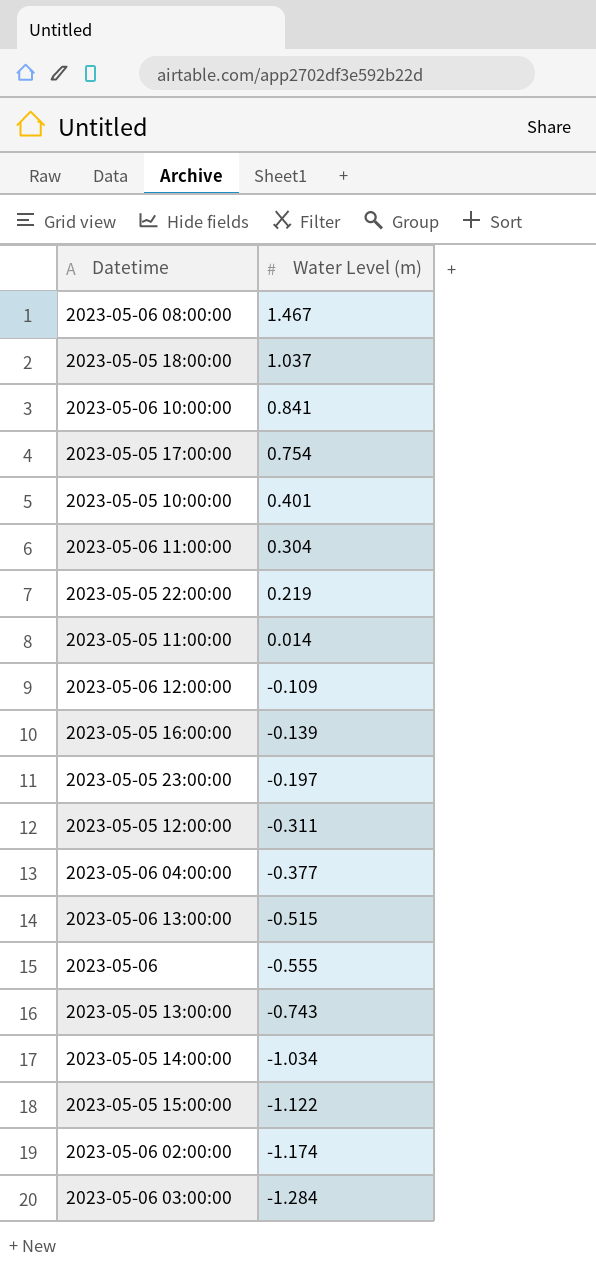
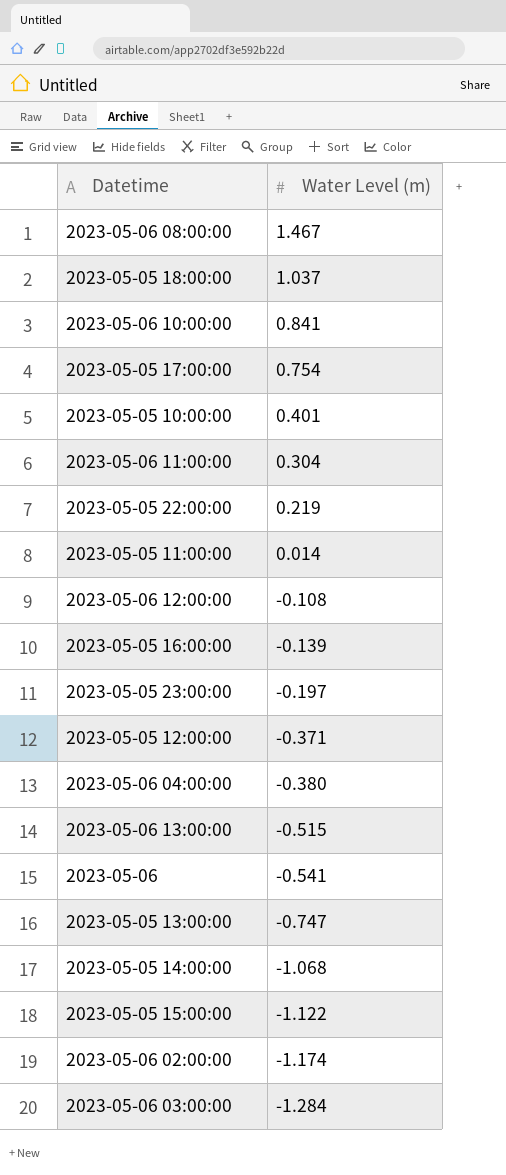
2023-05-06 12:00:00 | Water Level (m): -0.109 -> -0.108
2023-05-05 12:00:00 | Water Level (m): -0.311 -> -0.371
2023-05-06 04:00:00 | Water Level (m): -0.377 -> -0.380
2023-05-06 | Water Level (m): -0.555 -> -0.541
2023-05-05 13:00:00 | Water Level (m): -0.743 -> -0.747
2023-05-05 14:00:00 | Water Level (m): -1.034 -> -1.068

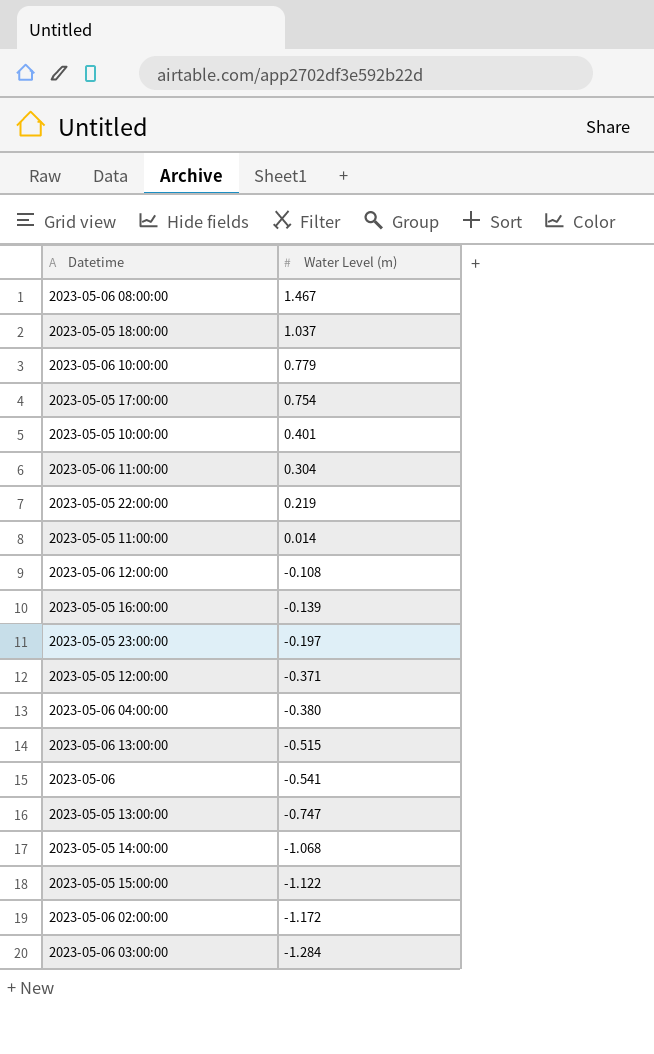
2023-05-06 10:00:00 | Water Level (m): 0.841 -> 0.779
2023-05-06 02:00:00 | Water Level (m): -1.174 -> -1.172

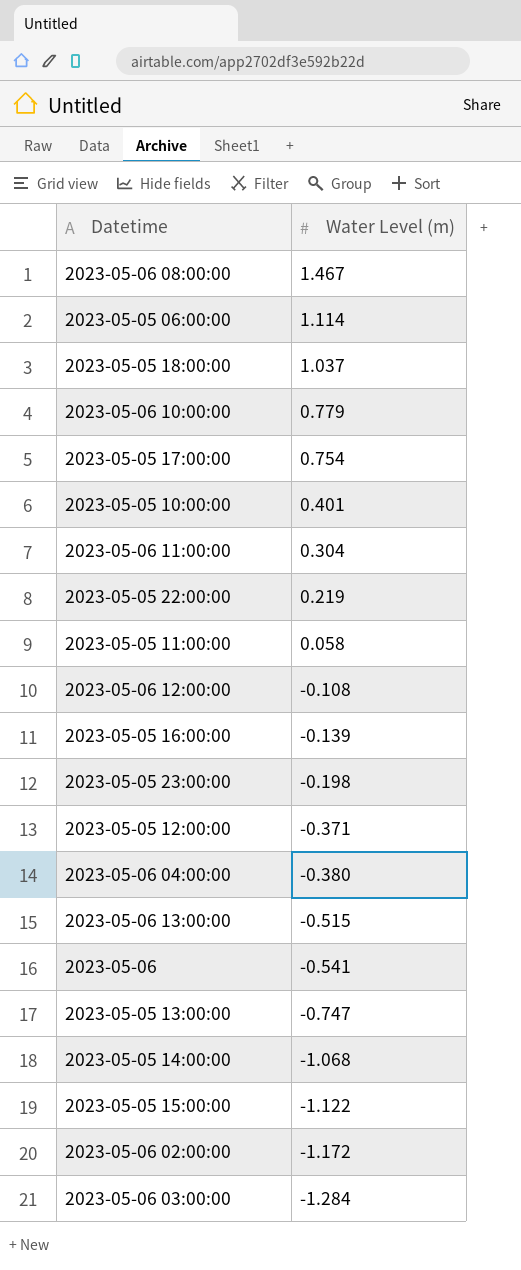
row 2023-05-05 06:00:00: none -> 1.114
2023-05-05 11:00:00 | Water Level (m): 0.014 -> 0.058
2023-05-05 23:00:00 | Water Level (m): -0.197 -> -0.198

